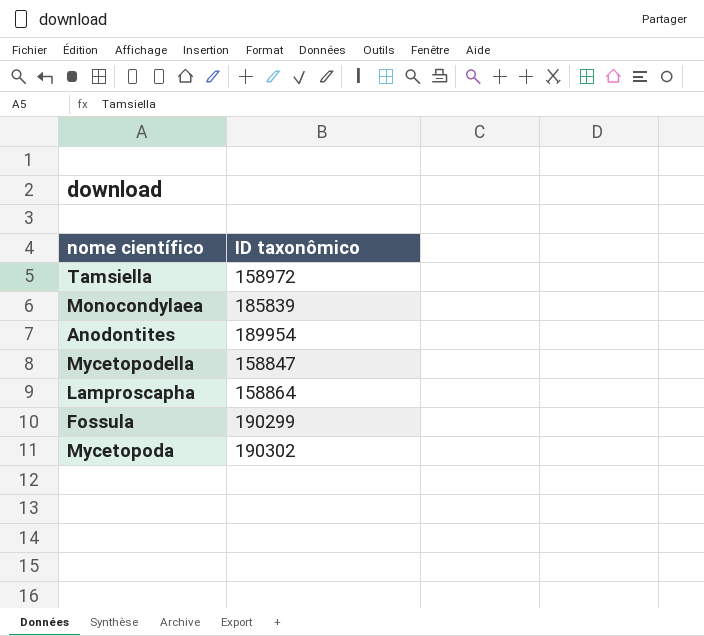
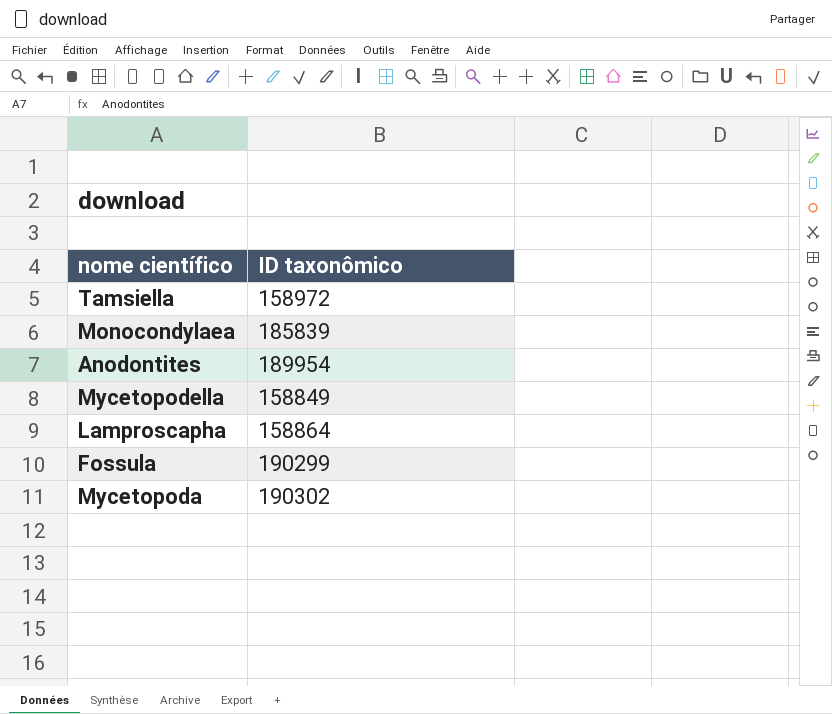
Mycetopodella | ID taxonômico: 158847 -> 158849

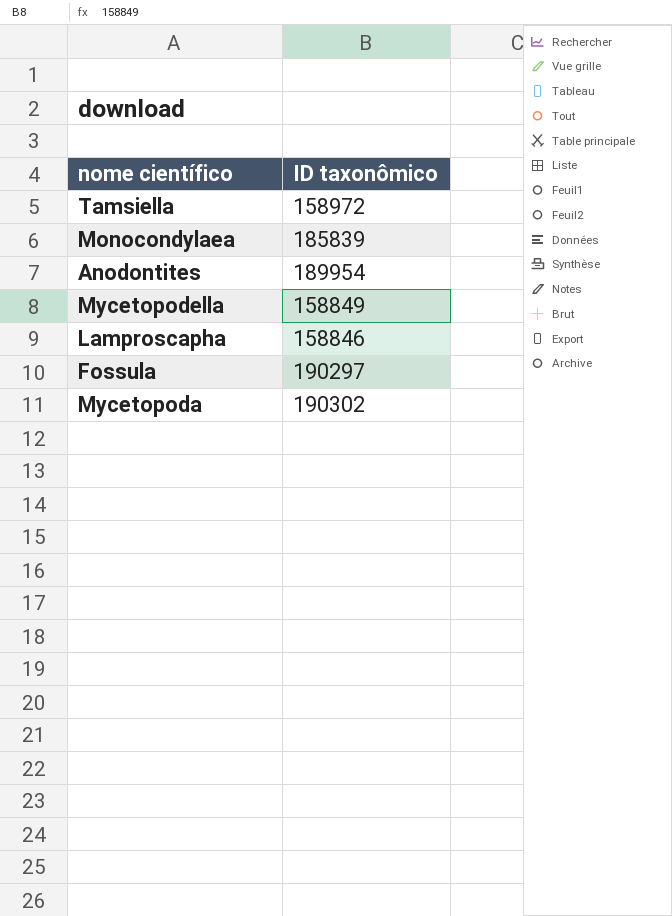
Lamproscapha | ID taxonômico: 158864 -> 158846
Fossula | ID taxonômico: 190299 -> 190297

